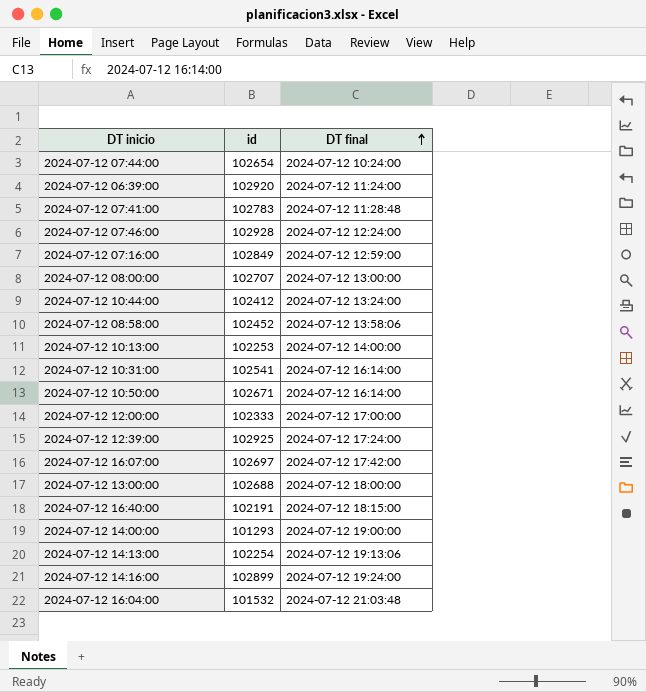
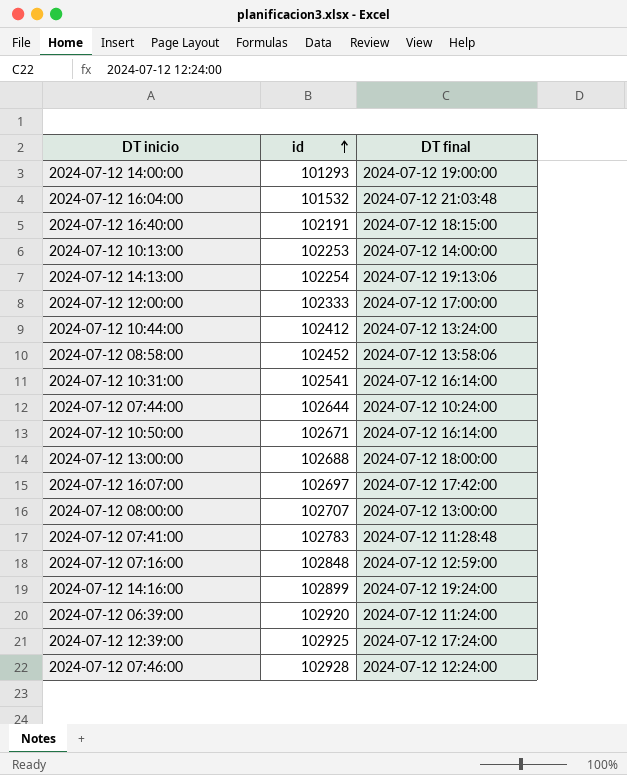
row order: DT final ascending -> id ascending
2024-07-12 07:44:00 | id: 102654 -> 102644
2024-07-12 07:16:00 | id: 102849 -> 102848

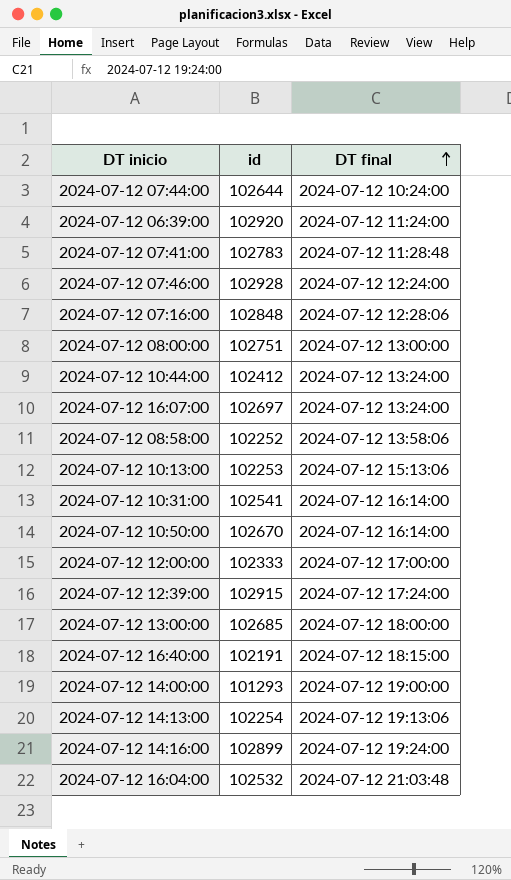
row order: id ascending -> DT final ascending
2024-07-12 07:16:00 | DT final: 2024-07-12 12:59:00 -> 2024-07-12 12:28:06
2024-07-12 08:00:00 | id: 102707 -> 102751
2024-07-12 16:07:00 | DT final: 2024-07-12 17:42:00 -> 2024-07-12 13:24:00
2024-07-12 08:58:00 | id: 102452 -> 102252
2024-07-12 10:13:00 | DT final: 2024-07-12 14:00:00 -> 2024-07-12 15:13:06
2024-07-12 10:50:00 | id: 102671 -> 102670
2024-07-12 12:39:00 | id: 102925 -> 102915
2024-07-12 13:00:00 | id: 102688 -> 102685
2024-07-12 16:04:00 | id: 101532 -> 102532

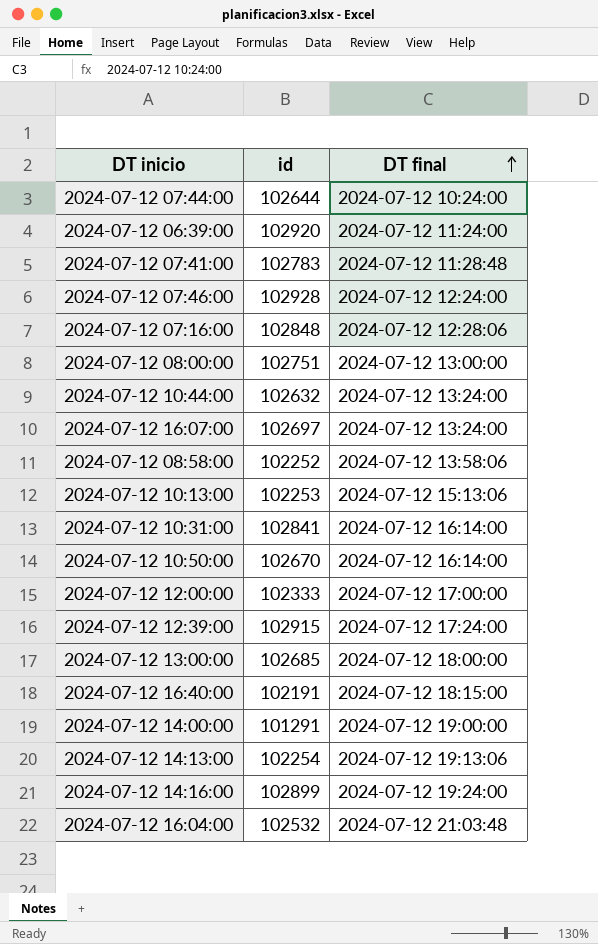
2024-07-12 10:44:00 | id: 102412 -> 102632
2024-07-12 10:31:00 | id: 102541 -> 102841
2024-07-12 14:00:00 | id: 101293 -> 101291

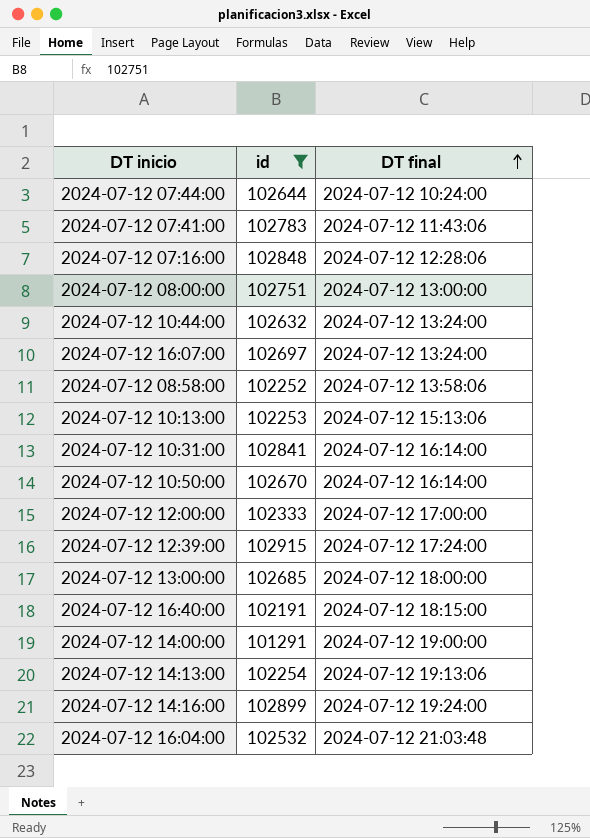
filter: none -> id <= 102915
2024-07-12 07:41:00 | DT final: 2024-07-12 11:28:48 -> 2024-07-12 11:43:06

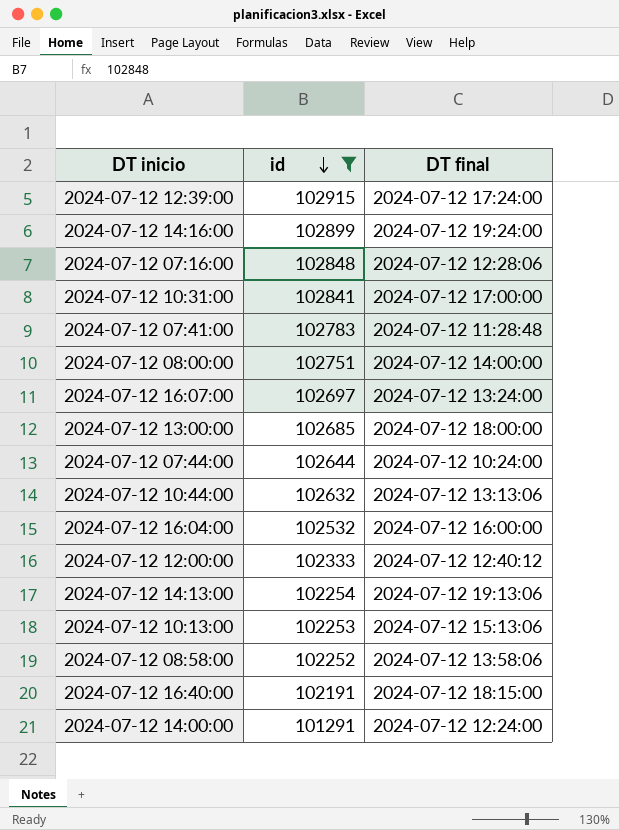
row order: DT final ascending -> id descending
row 2024-07-12 10:50:00: 102670 | 2024-07-12 16:14:00 -> none
2024-07-12 10:31:00 | DT final: 2024-07-12 16:14:00 -> 2024-07-12 17:00:00
2024-07-12 07:41:00 | DT final: 2024-07-12 11:43:06 -> 2024-07-12 11:28:48
2024-07-12 08:00:00 | DT final: 2024-07-12 13:00:00 -> 2024-07-12 14:00:00
2024-07-12 10:44:00 | DT final: 2024-07-12 13:24:00 -> 2024-07-12 13:13:06
2024-07-12 16:04:00 | DT final: 2024-07-12 21:03:48 -> 2024-07-12 16:00:00
2024-07-12 12:00:00 | DT final: 2024-07-12 17:00:00 -> 2024-07-12 12:40:12
2024-07-12 14:00:00 | DT final: 2024-07-12 19:00:00 -> 2024-07-12 12:24:00

